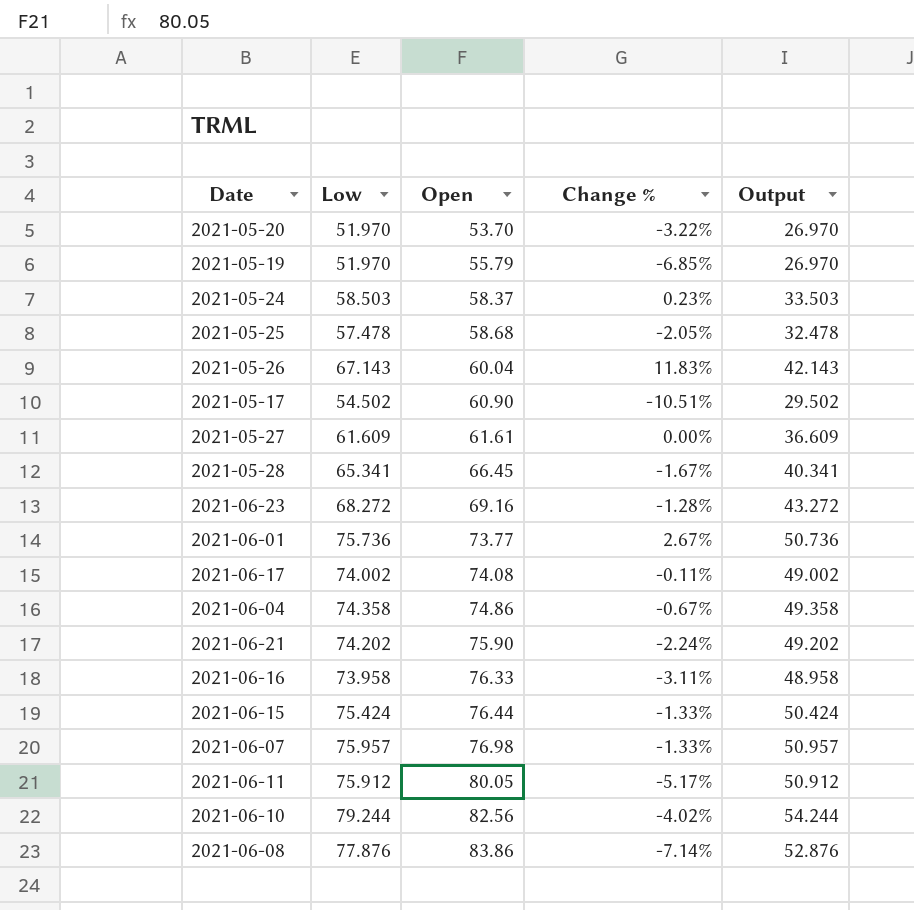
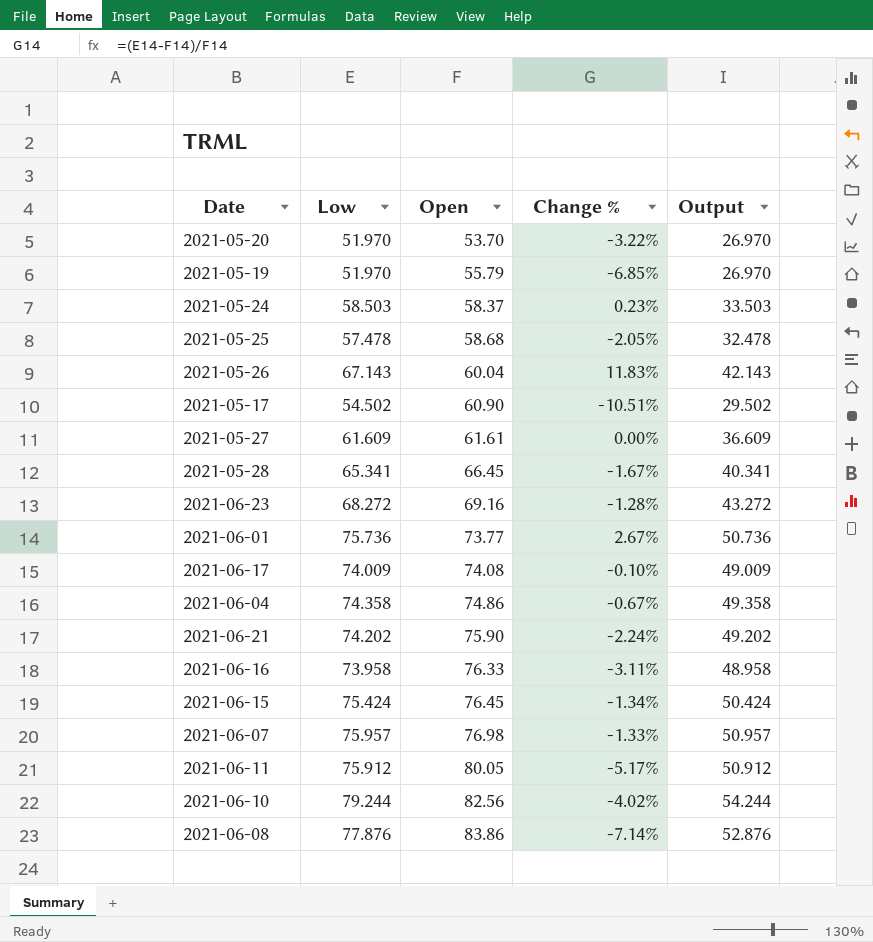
2021-06-17 | Low: 74.002 -> 74.009
2021-06-17 | Change %: -0.11% -> -0.10%
2021-06-17 | Output: 49.002 -> 49.009
2021-06-15 | Open: 76.44 -> 76.45
2021-06-15 | Change %: -1.33% -> -1.34%

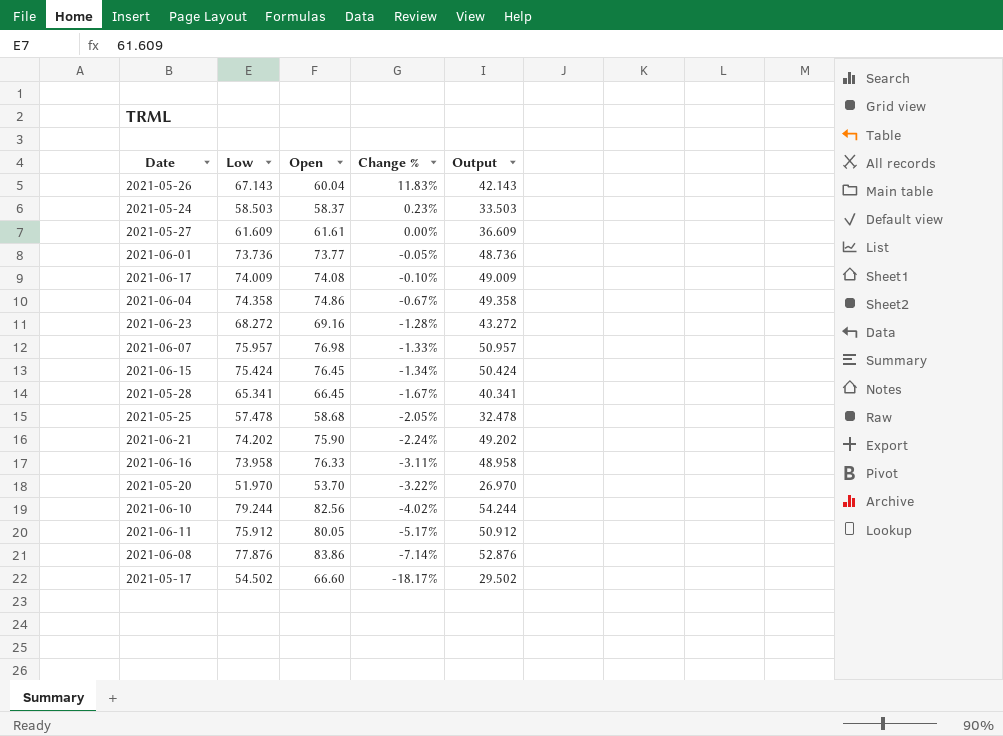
row order: Open ascending -> Change % descending
row 2021-05-19: 51.970 | 55.79 | -6.85% | 26.970 -> none
2021-06-01 | Low: 75.736 -> 73.736
2021-06-01 | Change %: 2.67% -> -0.05%
2021-06-01 | Output: 50.736 -> 48.736
2021-05-17 | Open: 60.90 -> 66.60
2021-05-17 | Change %: -10.51% -> -18.17%

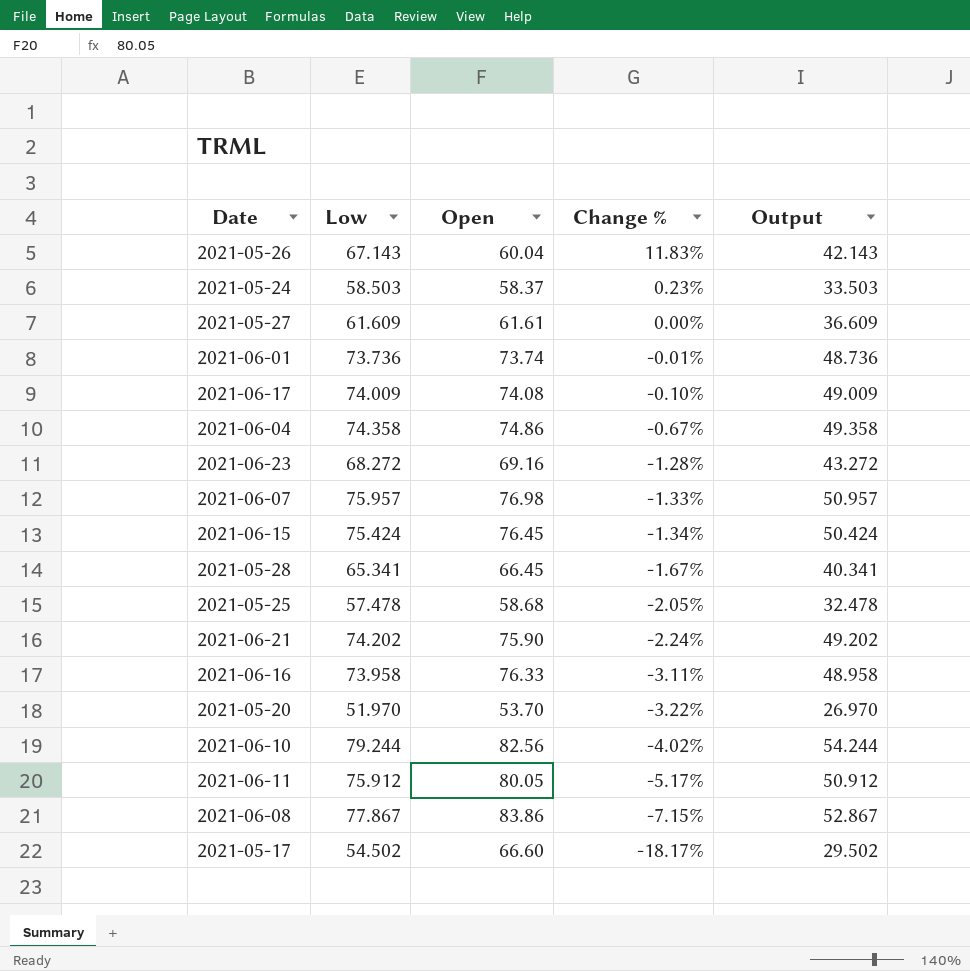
2021-06-01 | Open: 73.77 -> 73.74
2021-06-01 | Change %: -0.05% -> -0.01%
2021-06-08 | Low: 77.876 -> 77.867
2021-06-08 | Change %: -7.14% -> -7.15%
2021-06-08 | Output: 52.876 -> 52.867

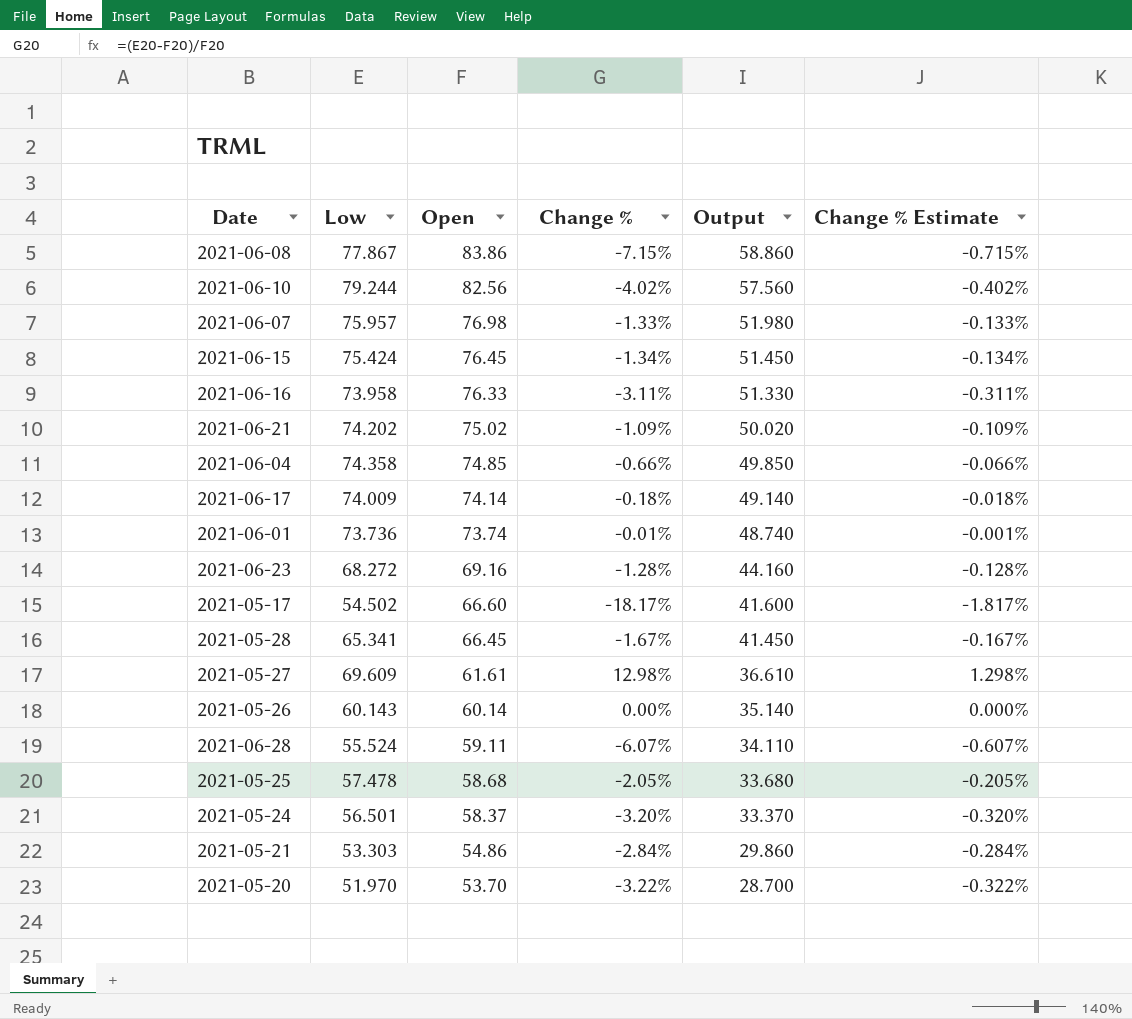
row order: Change % descending -> Open descending
column Output | formula: [Low] - 25 -> [Open] - 25
column Change % Estimate | formula: none -> [Change %] * 0.1
row 2021-06-11: 75.912 | 80.05 | -5.17% | 50.912 -> none
2021-06-21 | Open: 75.90 -> 75.02
2021-06-21 | Change %: -2.24% -> -1.09%
2021-06-04 | Open: 74.86 -> 74.85
2021-06-04 | Change %: -0.67% -> -0.66%
2021-06-17 | Open: 74.08 -> 74.14
2021-06-17 | Change %: -0.10% -> -0.18%
2021-05-27 | Low: 61.609 -> 69.609
2021-05-27 | Change %: 0.00% -> 12.98%
2021-05-26 | Low: 67.143 -> 60.143
2021-05-26 | Open: 60.04 -> 60.14
2021-05-26 | Change %: 11.83% -> 0.00%
row 2021-06-28: none -> 55.524 | 59.11 | -6.07% | 34.110 | -0.607%
2021-05-24 | Low: 58.503 -> 56.501
2021-05-24 | Change %: 0.23% -> -3.20%
row 2021-05-21: none -> 53.303 | 54.86 | -2.84% | 29.860 | -0.284%

